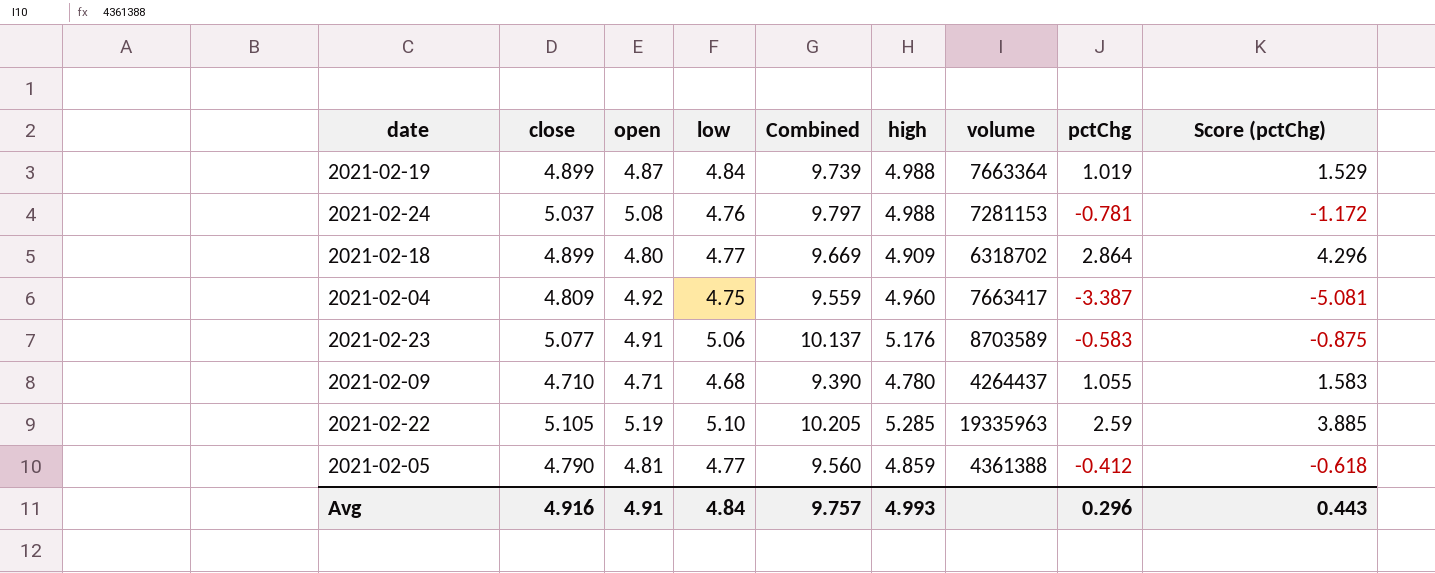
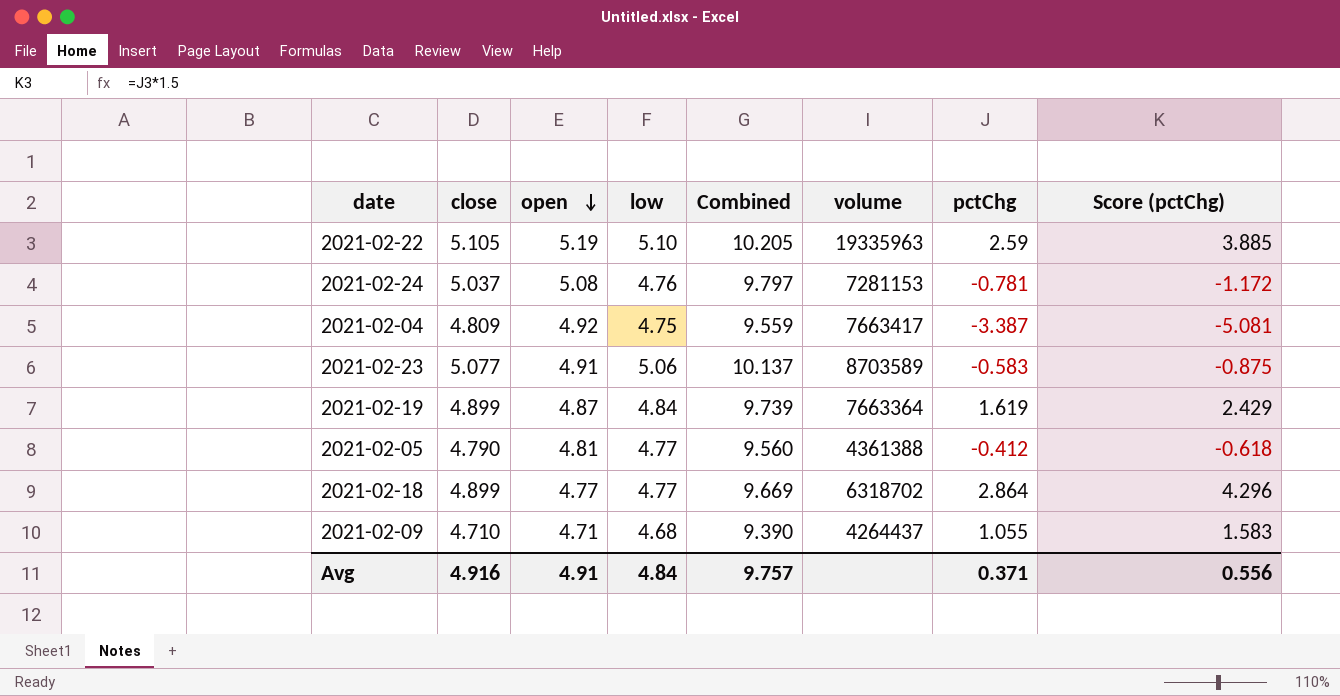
row order: none -> open descending
column high | position: 6 -> none
2021-02-19 | pctChg: 1.019 -> 1.619
2021-02-19 | Score (pctChg): 1.529 -> 2.429
2021-02-18 | open: 4.80 -> 4.77
Avg | pctChg: 0.296 -> 0.371
Avg | Score (pctChg): 0.443 -> 0.556

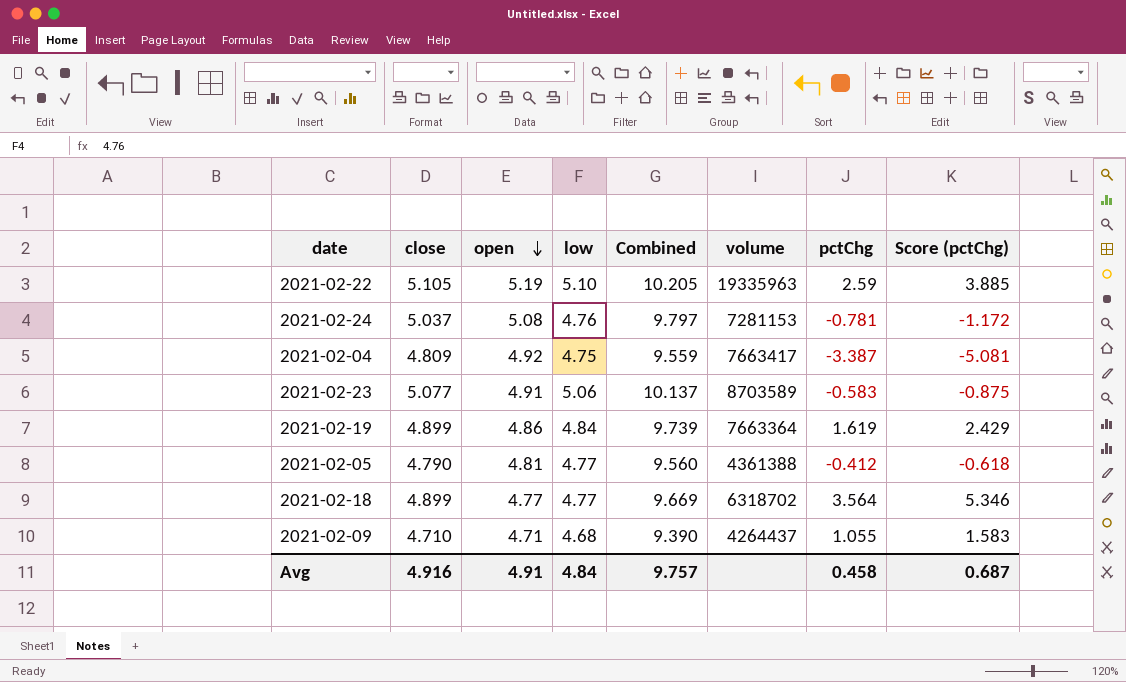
2021-02-19 | open: 4.87 -> 4.86
2021-02-18 | pctChg: 2.864 -> 3.564
2021-02-18 | Score (pctChg): 4.296 -> 5.346
Avg | pctChg: 0.371 -> 0.458
Avg | Score (pctChg): 0.556 -> 0.687

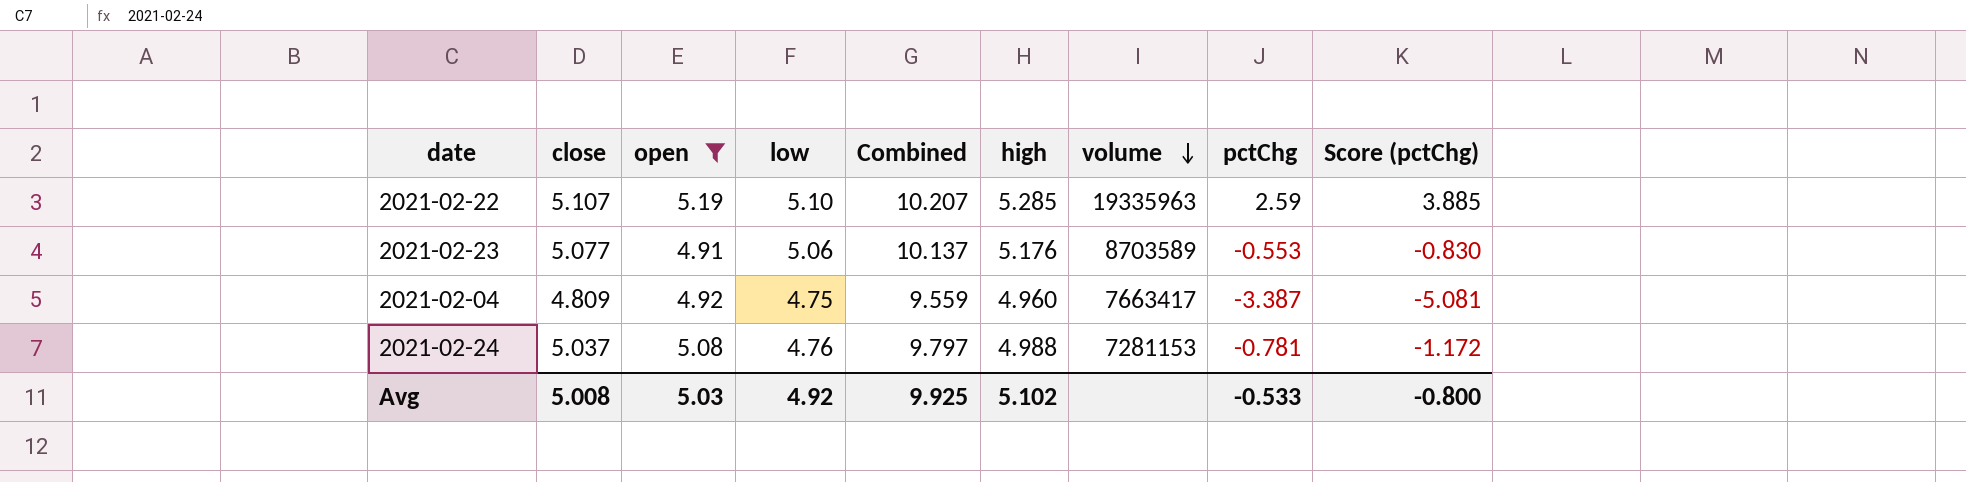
filter: none -> open >= 4.91
row order: open descending -> volume descending
column high | position: none -> 6
2021-02-22 | close: 5.105 -> 5.107
2021-02-22 | Combined: 10.205 -> 10.207
2021-02-23 | pctChg: -0.583 -> -0.553
2021-02-23 | Score (pctChg): -0.875 -> -0.830
Avg | close: 4.916 -> 5.008
Avg | open: 4.91 -> 5.03
Avg | low: 4.84 -> 4.92
Avg | Combined: 9.757 -> 9.925
Avg | pctChg: 0.458 -> -0.533
Avg | Score (pctChg): 0.687 -> -0.800

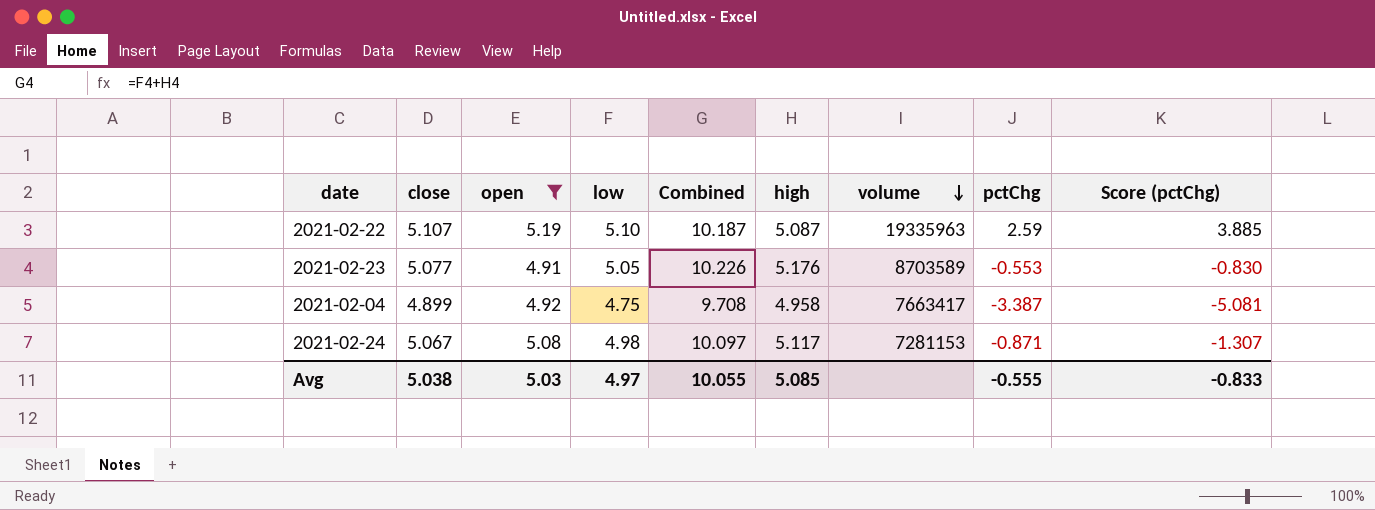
column Combined | formula: [close] + [low] -> [low] + [high]
2021-02-22 | high: 5.285 -> 5.087
2021-02-23 | low: 5.06 -> 5.05
2021-02-04 | close: 4.809 -> 4.899
2021-02-04 | high: 4.960 -> 4.958
2021-02-24 | close: 5.037 -> 5.067
2021-02-24 | low: 4.76 -> 4.98
2021-02-24 | high: 4.988 -> 5.117
2021-02-24 | pctChg: -0.781 -> -0.871
2021-02-24 | Score (pctChg): -1.172 -> -1.307
Avg | close: 5.008 -> 5.038
Avg | low: 4.92 -> 4.97
Avg | Combined: 9.925 -> 10.055
Avg | high: 5.102 -> 5.085
Avg | pctChg: -0.533 -> -0.555
Avg | Score (pctChg): -0.800 -> -0.833

